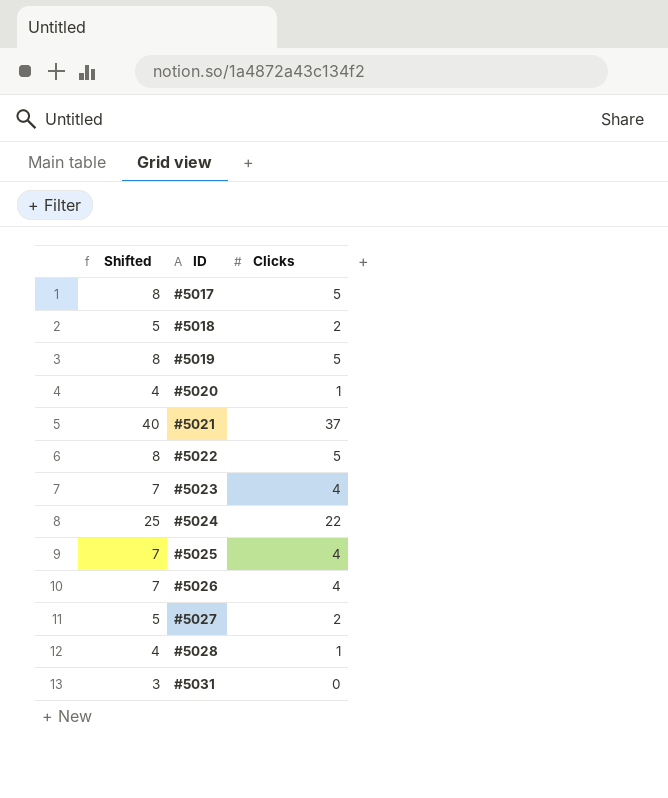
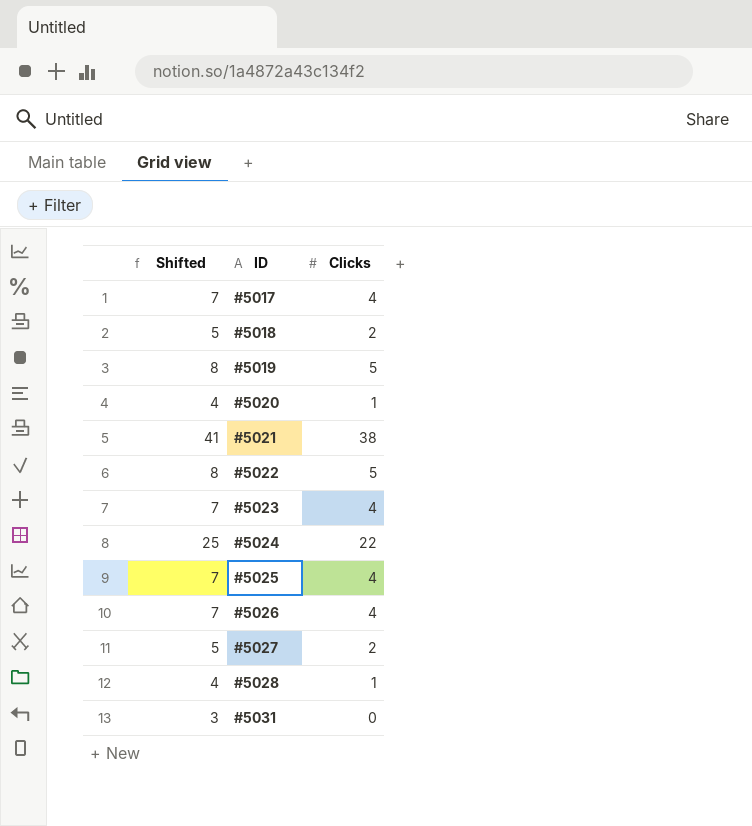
#5017 | Shifted: 8 -> 7
#5017 | Clicks: 5 -> 4
#5021 | Shifted: 40 -> 41
#5021 | Clicks: 37 -> 38

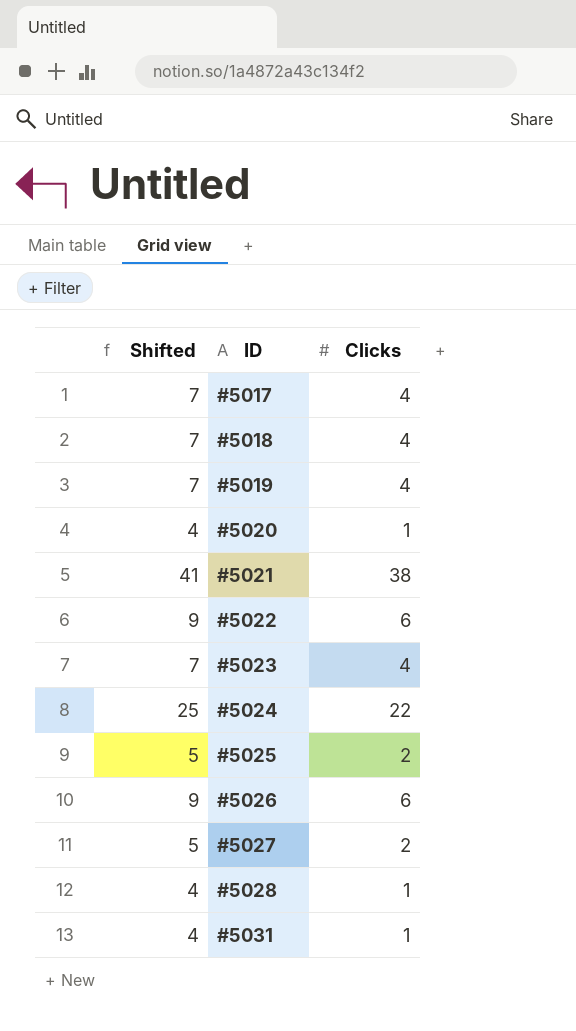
#5018 | Shifted: 5 -> 7
#5018 | Clicks: 2 -> 4
#5019 | Shifted: 8 -> 7
#5019 | Clicks: 5 -> 4
#5022 | Shifted: 8 -> 9
#5022 | Clicks: 5 -> 6
#5025 | Shifted: 7 -> 5
#5025 | Clicks: 4 -> 2
#5026 | Shifted: 7 -> 9
#5026 | Clicks: 4 -> 6
#5031 | Shifted: 3 -> 4
#5031 | Clicks: 0 -> 1

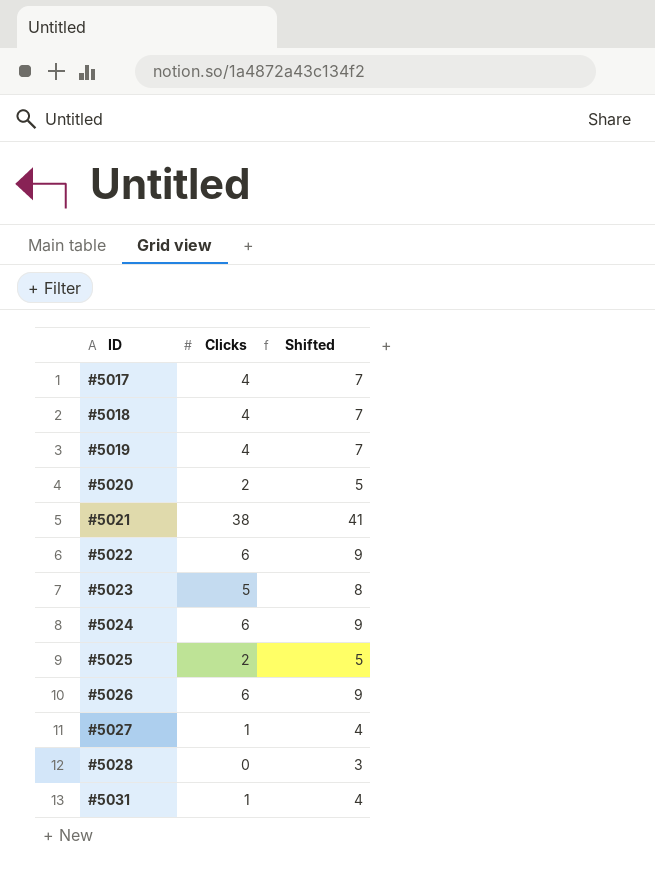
column Shifted | position: 1 -> 3
#5020 | Clicks: 1 -> 2
#5020 | Shifted: 4 -> 5
#5023 | Clicks: 4 -> 5
#5023 | Shifted: 7 -> 8
#5024 | Clicks: 22 -> 6
#5024 | Shifted: 25 -> 9
#5027 | Clicks: 2 -> 1
#5027 | Shifted: 5 -> 4
#5028 | Clicks: 1 -> 0
#5028 | Shifted: 4 -> 3

